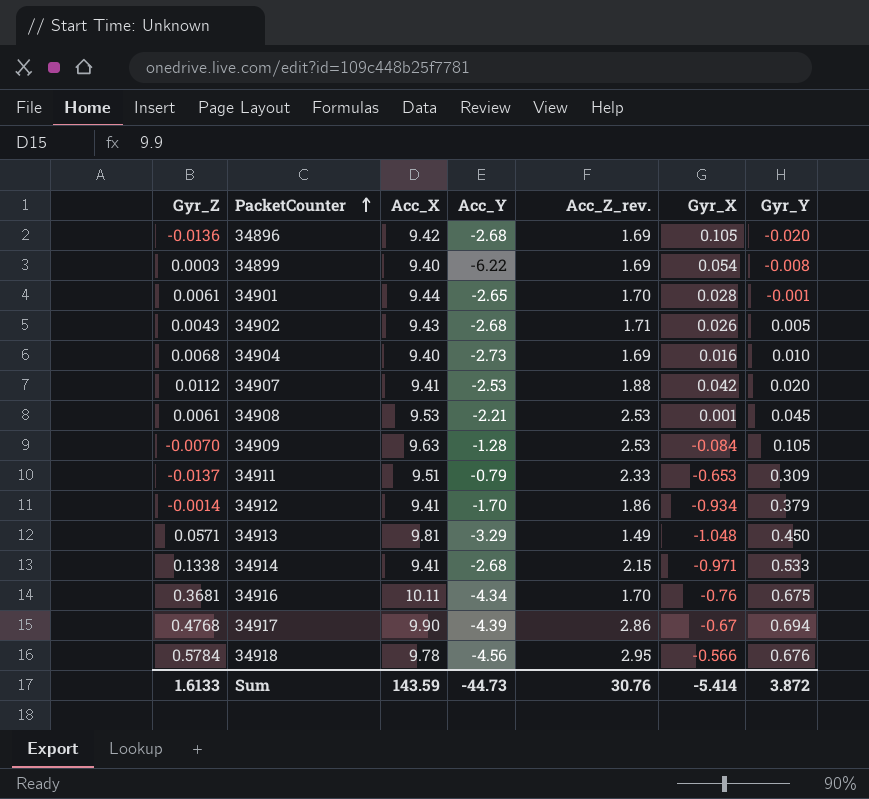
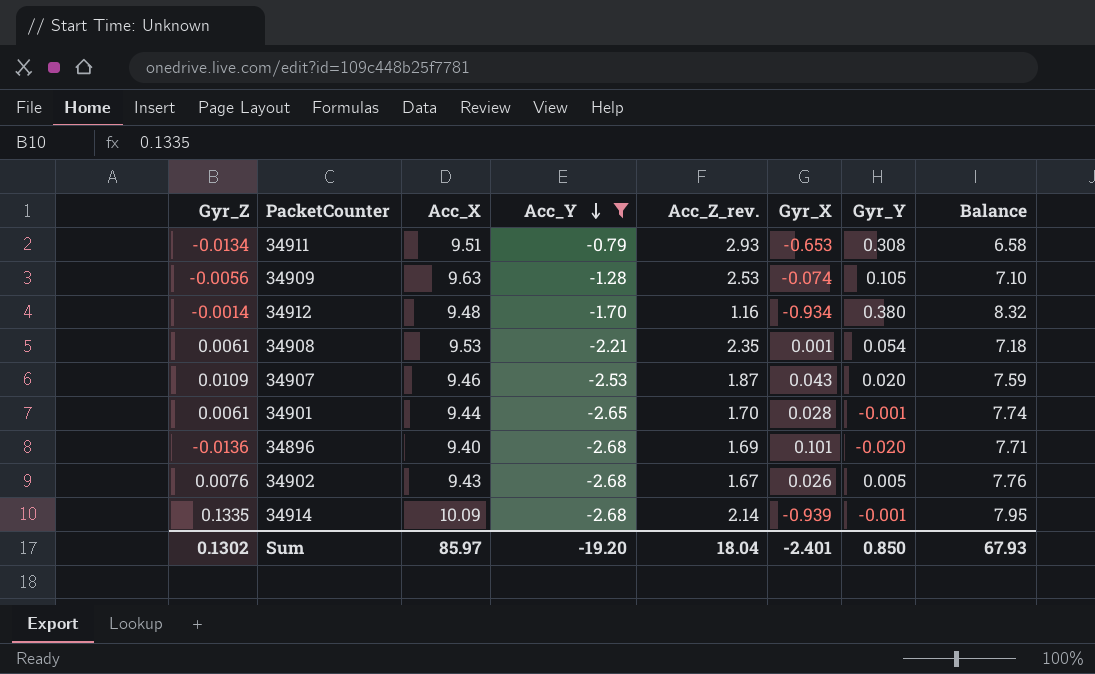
filter: none -> Acc_Y >= -2.68
row order: PacketCounter ascending -> Acc_Y descending
column Balance | formula: none -> [Acc_X] - [Acc_Z_rev.]
34911 | Gyr_Z: -0.0137 -> -0.0134
34911 | Acc_Z_rev.: 2.33 -> 2.93
34911 | Gyr_Y: 0.309 -> 0.308
34909 | Gyr_Z: -0.0070 -> -0.0056
34909 | Gyr_X: -0.084 -> -0.074
34912 | Acc_X: 9.41 -> 9.48
34912 | Acc_Z_rev.: 1.86 -> 1.16
34912 | Gyr_Y: 0.379 -> 0.380
34908 | Acc_Z_rev.: 2.53 -> 2.35
34908 | Gyr_Y: 0.045 -> 0.054
34907 | Gyr_Z: 0.0112 -> 0.0109
34907 | Acc_X: 9.41 -> 9.46
34907 | Acc_Z_rev.: 1.88 -> 1.87
34907 | Gyr_X: 0.042 -> 0.043
34896 | Acc_X: 9.42 -> 9.40
34896 | Gyr_X: 0.105 -> 0.101
34902 | Gyr_Z: 0.0043 -> 0.0076
34902 | Acc_Z_rev.: 1.71 -> 1.67
34914 | Gyr_Z: 0.1338 -> 0.1335
34914 | Acc_X: 9.41 -> 10.09
34914 | Acc_Z_rev.: 2.15 -> 2.14
34914 | Gyr_X: -0.971 -> -0.939
34914 | Gyr_Y: 0.533 -> -0.001
Sum | Gyr_Z: 1.6133 -> 0.1302
Sum | Acc_X: 143.59 -> 85.97
Sum | Acc_Y: -44.73 -> -19.20
Sum | Acc_Z_rev.: 30.76 -> 18.04
Sum | Gyr_X: -5.414 -> -2.401
Sum | Gyr_Y: 3.872 -> 0.850

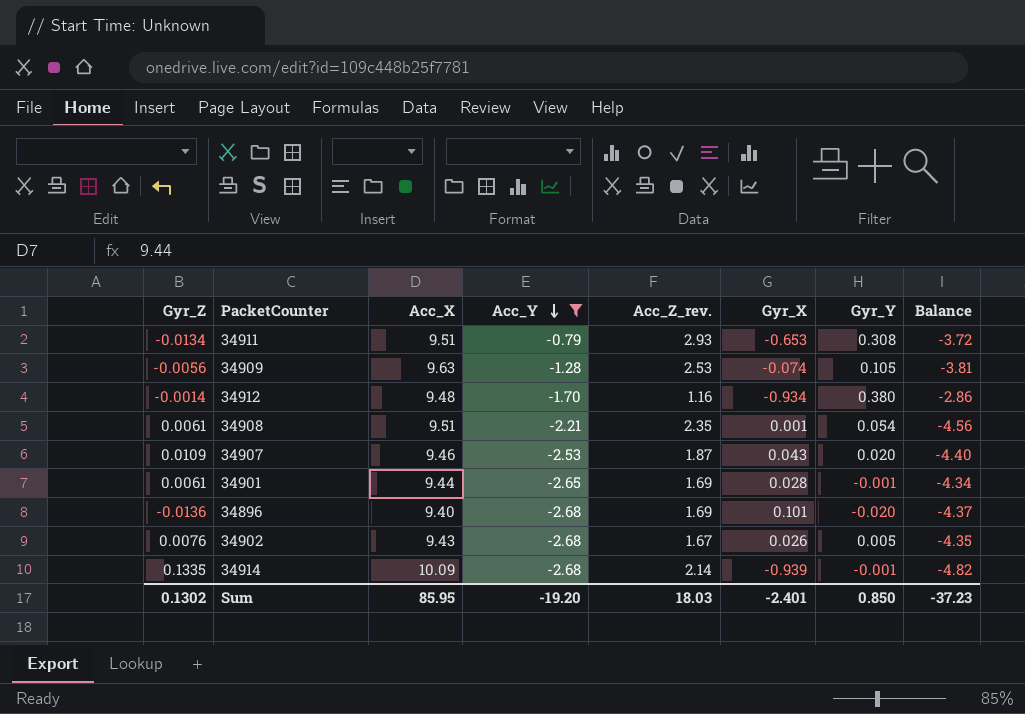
column Balance | formula: [Acc_X] - [Acc_Z_rev.] -> [Acc_Y] - [Acc_Z_rev.]
34908 | Acc_X: 9.53 -> 9.51
34901 | Acc_Z_rev.: 1.70 -> 1.69
Sum | Acc_X: 85.97 -> 85.95
Sum | Acc_Z_rev.: 18.04 -> 18.03
Sum | Balance: 67.93 -> -37.23

